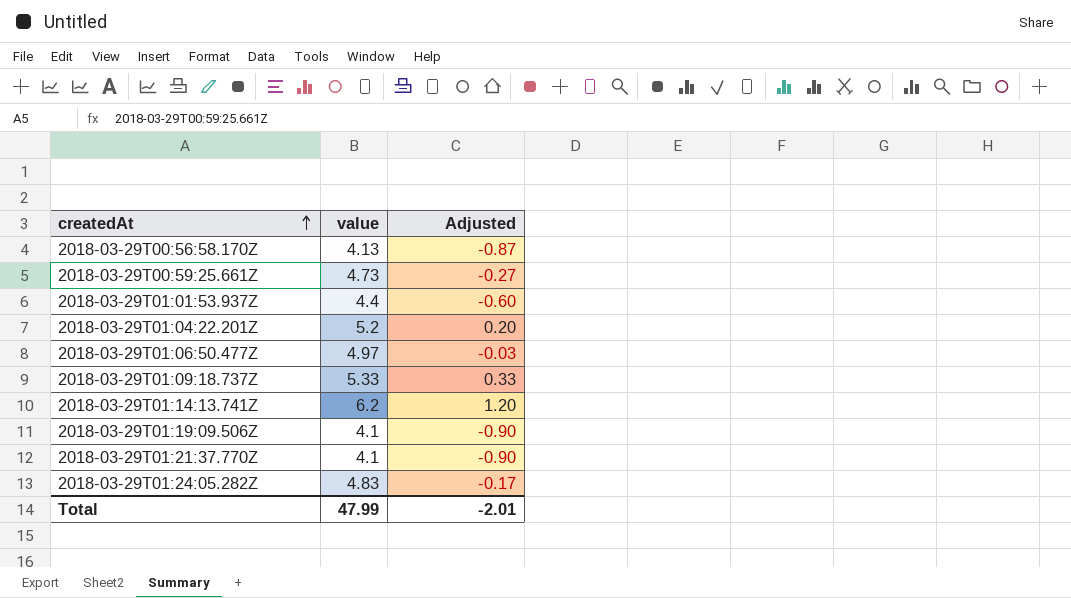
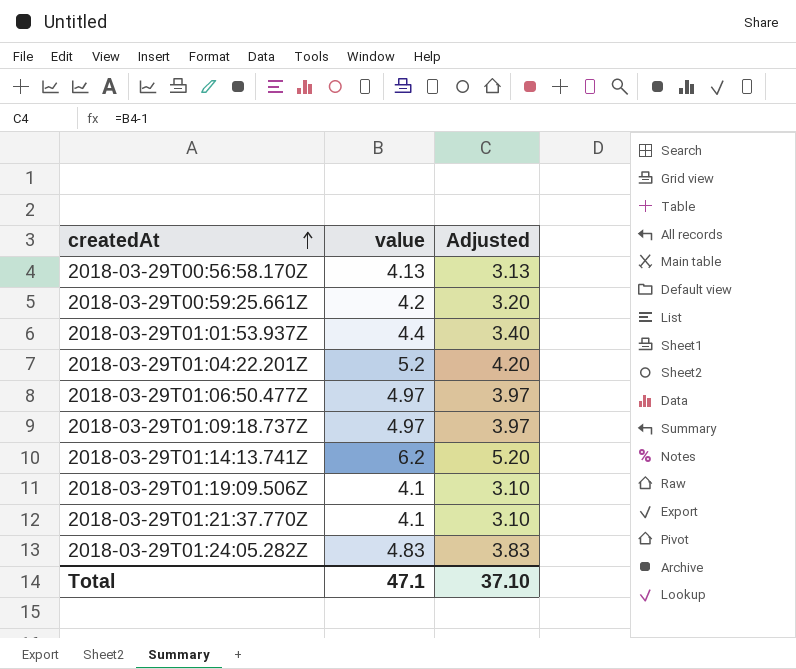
column Adjusted | formula: [value] - 5 -> [value] - 1
2018-03-29T00:59:25.661Z | value: 4.73 -> 4.2
2018-03-29T01:09:18.737Z | value: 5.33 -> 4.97
Total | value: 47.99 -> 47.1
Total | Adjusted: -2.01 -> 37.10

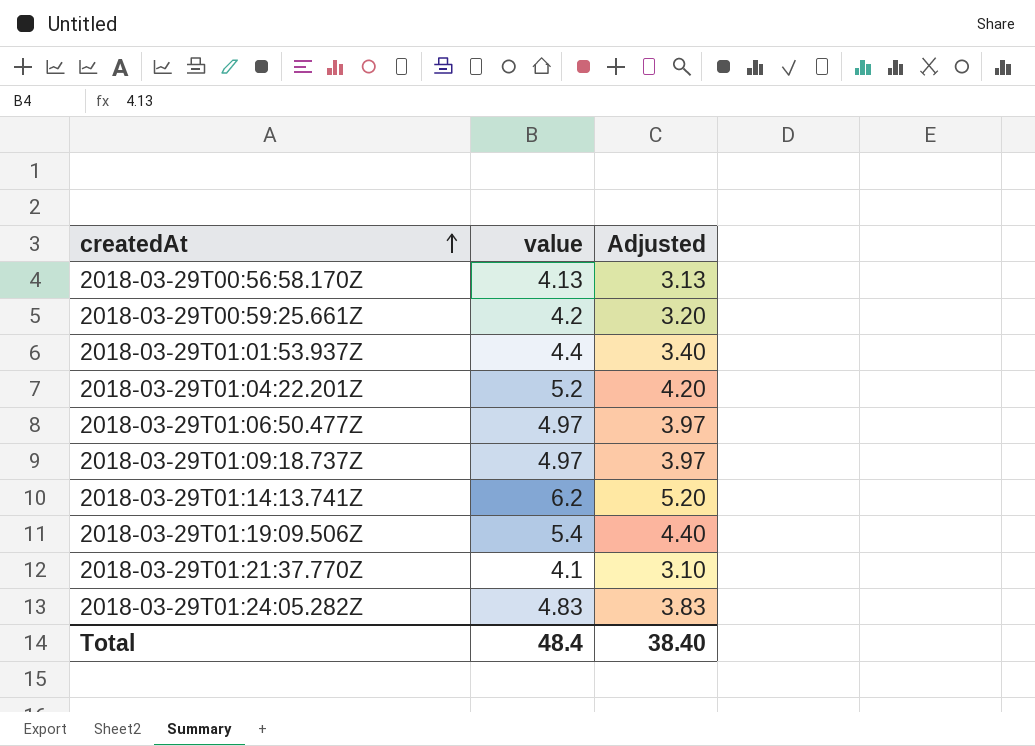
2018-03-29T01:19:09.506Z | value: 4.1 -> 5.4
2018-03-29T01:19:09.506Z | Adjusted: 3.10 -> 4.40
Total | value: 47.1 -> 48.4
Total | Adjusted: 37.10 -> 38.40

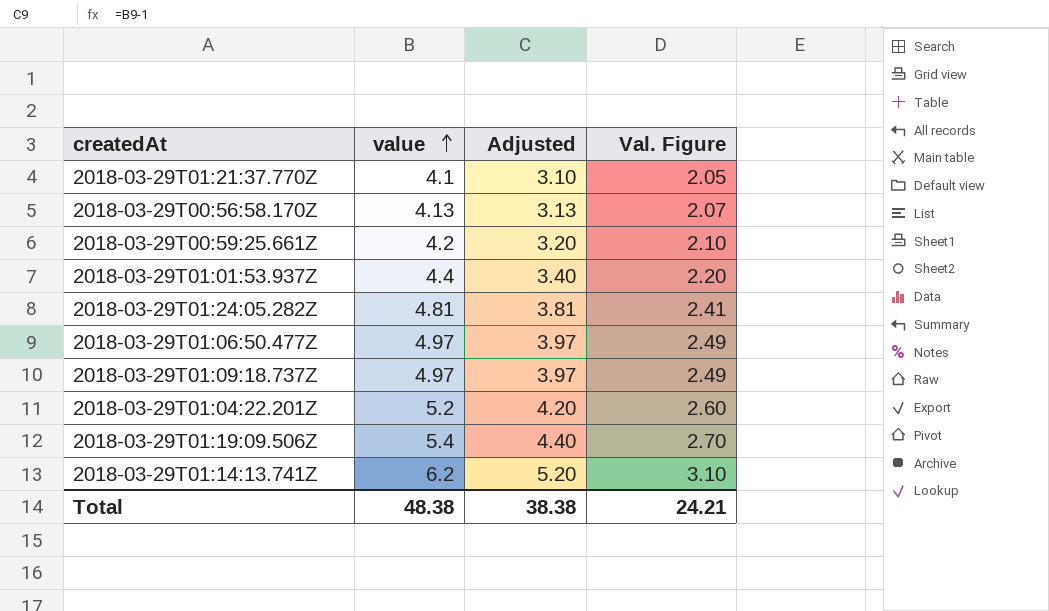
row order: createdAt ascending -> value ascending
column Val. Figure | formula: none -> [value] * 0.5
2018-03-29T01:24:05.282Z | value: 4.83 -> 4.81
2018-03-29T01:24:05.282Z | Adjusted: 3.83 -> 3.81
Total | value: 48.4 -> 48.38
Total | Adjusted: 38.40 -> 38.38

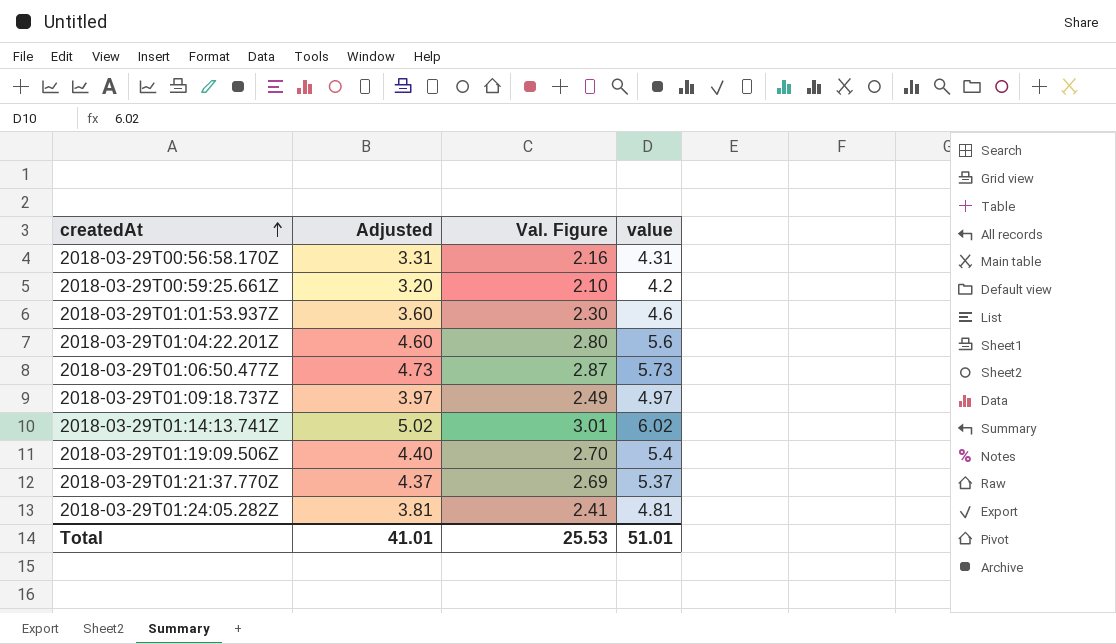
row order: value ascending -> createdAt ascending
column value | position: 2 -> 4
2018-03-29T00:56:58.170Z | Adjusted: 3.13 -> 3.31
2018-03-29T00:56:58.170Z | Val. Figure: 2.07 -> 2.16
2018-03-29T00:56:58.170Z | value: 4.13 -> 4.31
2018-03-29T01:01:53.937Z | Adjusted: 3.40 -> 3.60
2018-03-29T01:01:53.937Z | Val. Figure: 2.20 -> 2.30
2018-03-29T01:01:53.937Z | value: 4.4 -> 4.6
2018-03-29T01:04:22.201Z | Adjusted: 4.20 -> 4.60
2018-03-29T01:04:22.201Z | Val. Figure: 2.60 -> 2.80
2018-03-29T01:04:22.201Z | value: 5.2 -> 5.6
2018-03-29T01:06:50.477Z | Adjusted: 3.97 -> 4.73
2018-03-29T01:06:50.477Z | Val. Figure: 2.49 -> 2.87
2018-03-29T01:06:50.477Z | value: 4.97 -> 5.73
2018-03-29T01:14:13.741Z | Adjusted: 5.20 -> 5.02
2018-03-29T01:14:13.741Z | Val. Figure: 3.10 -> 3.01
2018-03-29T01:14:13.741Z | value: 6.2 -> 6.02
2018-03-29T01:21:37.770Z | Adjusted: 3.10 -> 4.37
2018-03-29T01:21:37.770Z | Val. Figure: 2.05 -> 2.69
2018-03-29T01:21:37.770Z | value: 4.1 -> 5.37
Total | Adjusted: 38.38 -> 41.01
Total | Val. Figure: 24.21 -> 25.53
Total | value: 48.38 -> 51.01

